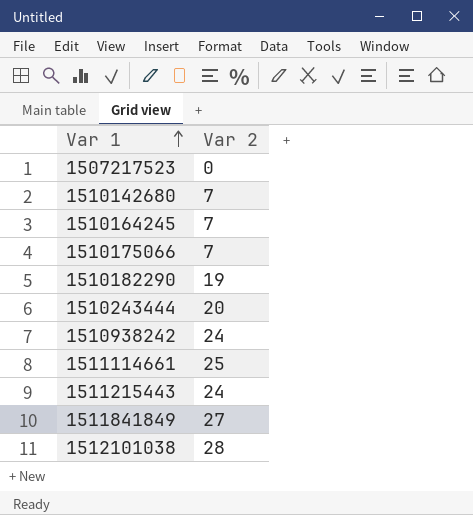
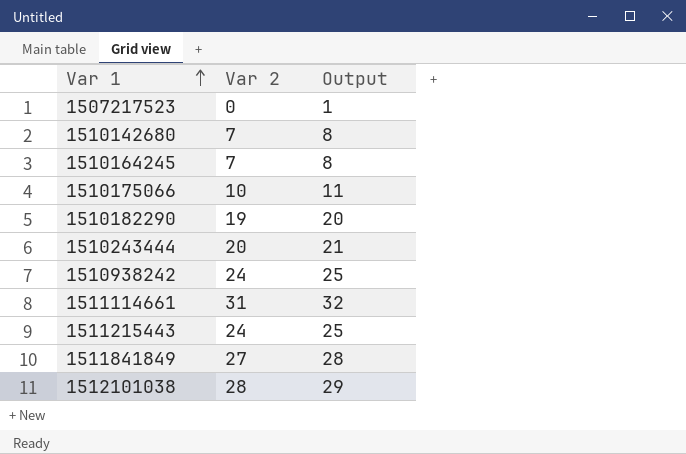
column Output | formula: none -> [Var 2] + 1
1510175066 | Var 2: 7 -> 10
1511114661 | Var 2: 25 -> 31

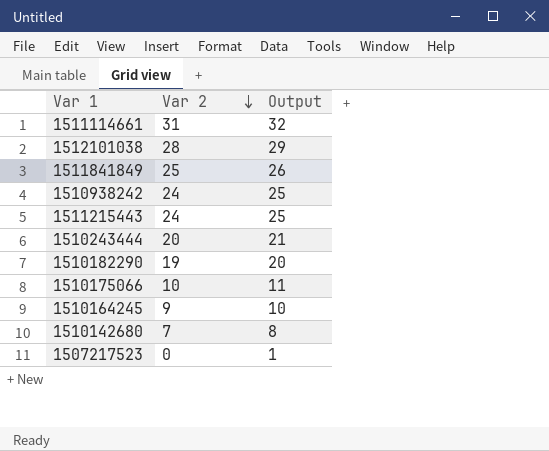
row order: Var 1 ascending -> Var 2 descending
1511841849 | Var 2: 27 -> 25
1511841849 | Output: 28 -> 26
1510164245 | Var 2: 7 -> 9
1510164245 | Output: 8 -> 10

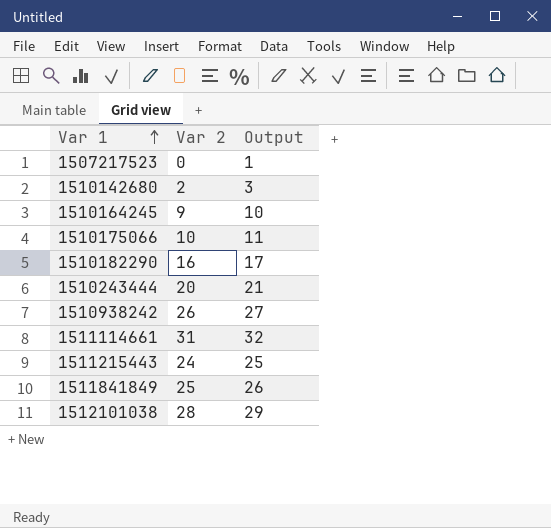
row order: Var 2 descending -> Var 1 ascending
1510142680 | Var 2: 7 -> 2
1510142680 | Output: 8 -> 3
1510182290 | Var 2: 19 -> 16
1510182290 | Output: 20 -> 17
1510938242 | Var 2: 24 -> 26
1510938242 | Output: 25 -> 27

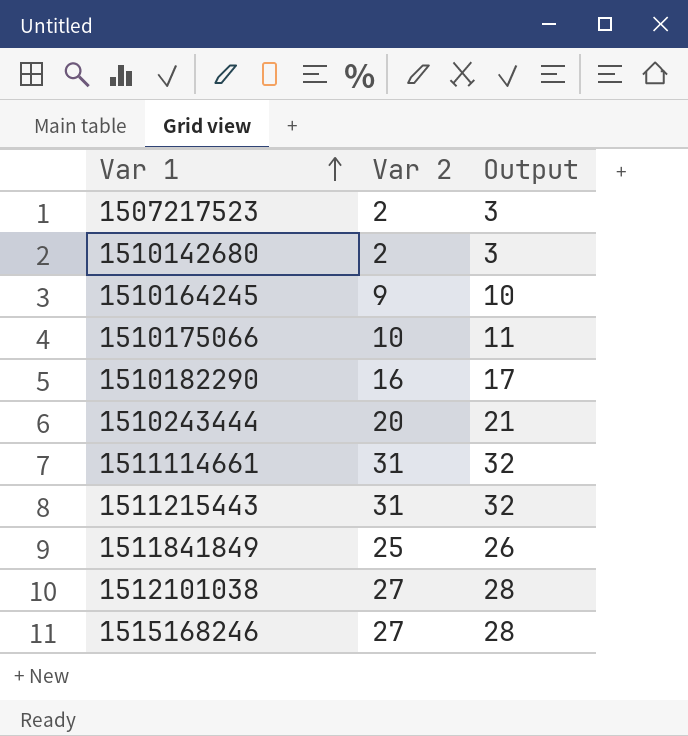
row 1510938242: 26 | 27 -> none
1507217523 | Var 2: 0 -> 2
1507217523 | Output: 1 -> 3
1511215443 | Var 2: 24 -> 31
1511215443 | Output: 25 -> 32
1512101038 | Var 2: 28 -> 27
1512101038 | Output: 29 -> 28
row 1515168246: none -> 27 | 28

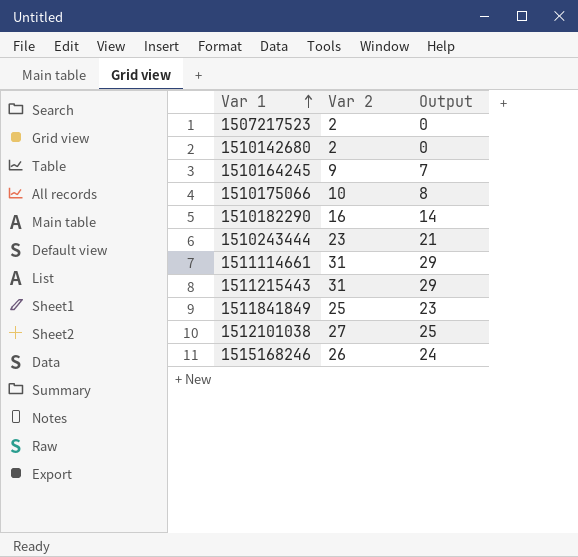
column Output | formula: [Var 2] + 1 -> [Var 2] - 2
1510243444 | Var 2: 20 -> 23
1515168246 | Var 2: 27 -> 26

